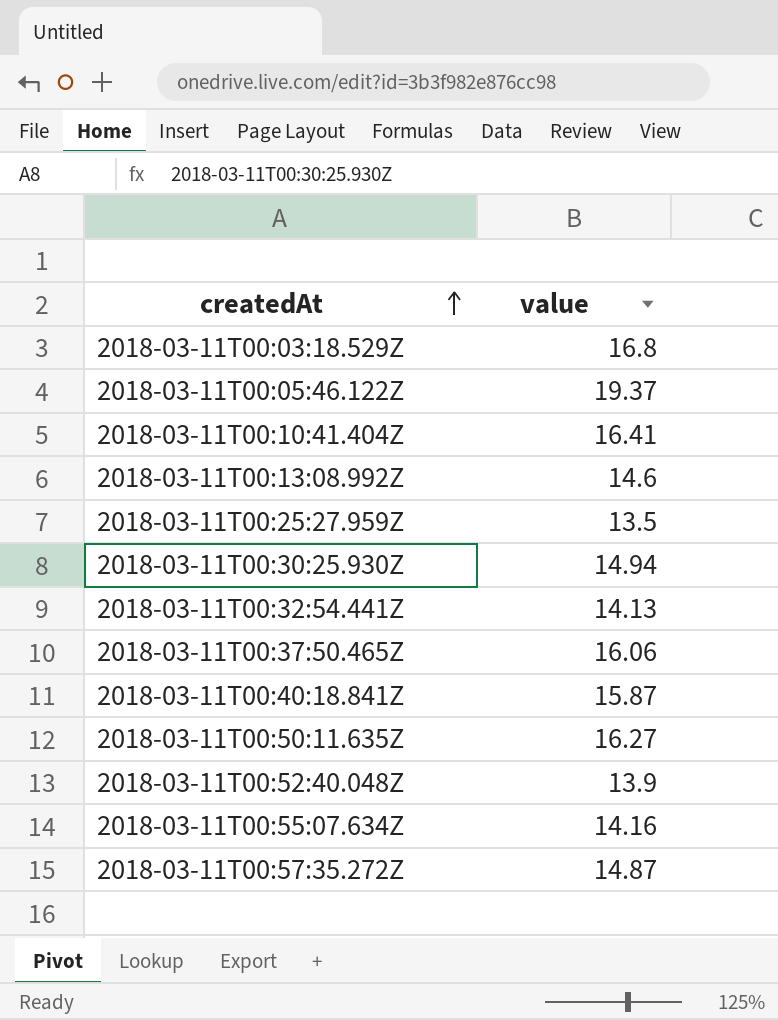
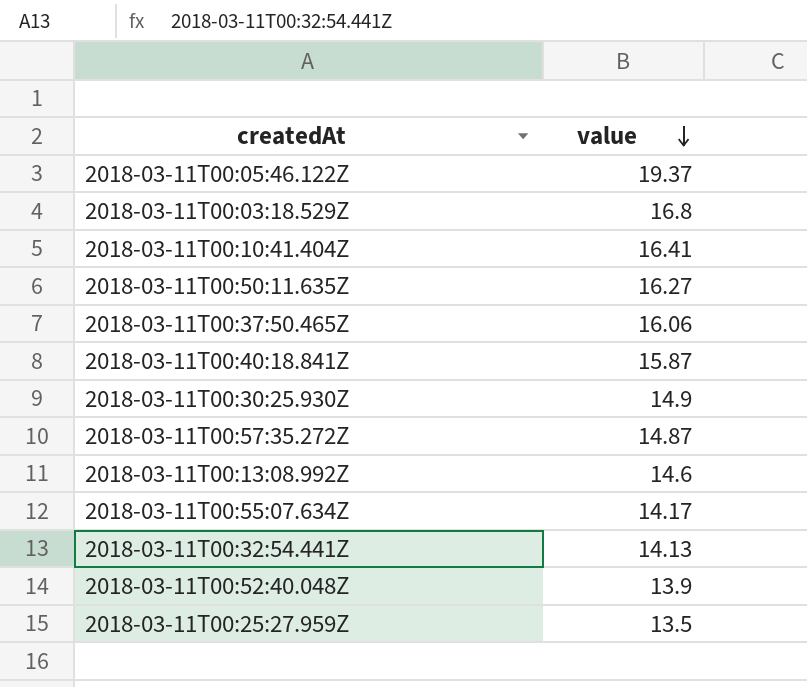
row order: createdAt ascending -> value descending
2018-03-11T00:30:25.930Z | value: 14.94 -> 14.9
2018-03-11T00:55:07.634Z | value: 14.16 -> 14.17

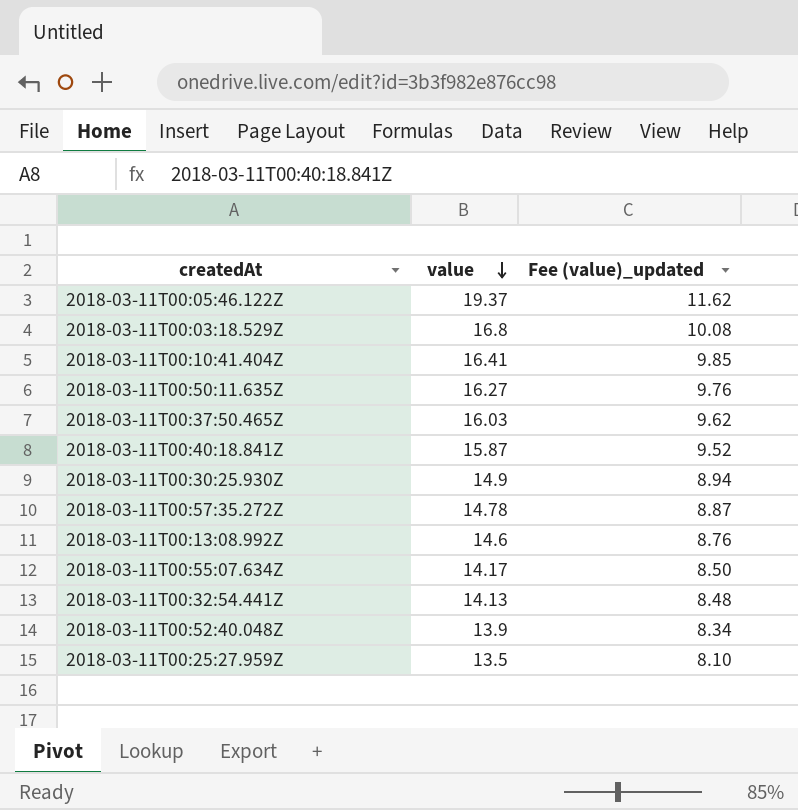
column Fee (value)_updated | formula: none -> [value] * 0.6
2018-03-11T00:37:50.465Z | value: 16.06 -> 16.03
2018-03-11T00:57:35.272Z | value: 14.87 -> 14.78

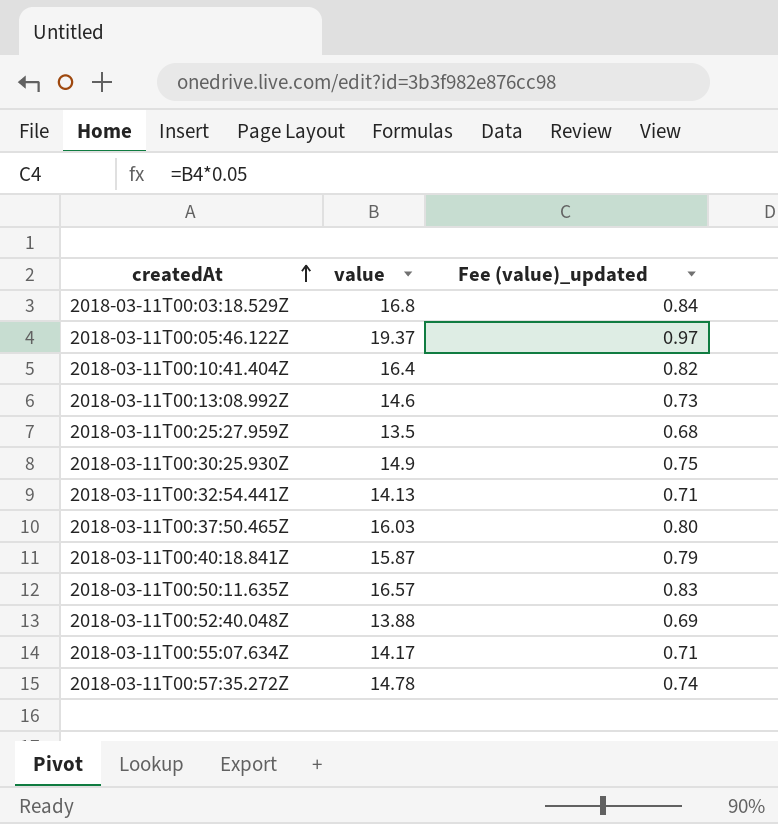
row order: value descending -> createdAt ascending
column Fee (value)_updated | formula: [value] * 0.6 -> [value] * 0.05
2018-03-11T00:10:41.404Z | value: 16.41 -> 16.4
2018-03-11T00:50:11.635Z | value: 16.27 -> 16.57
2018-03-11T00:52:40.048Z | value: 13.9 -> 13.88

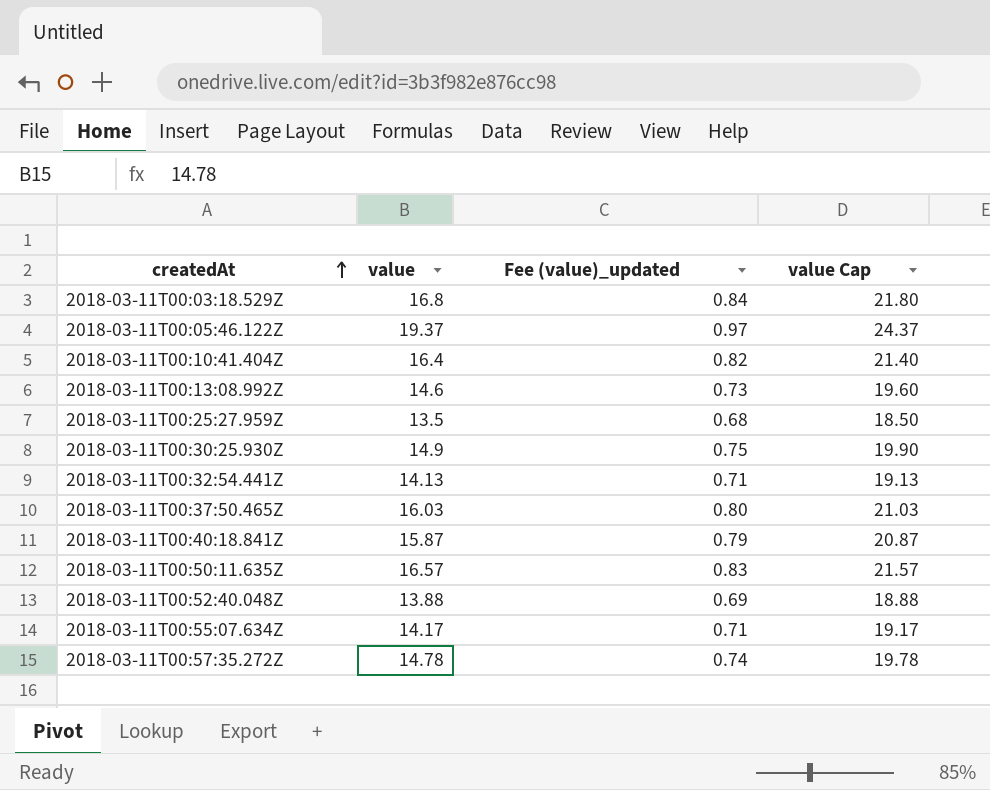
column value Cap | formula: none -> [value] + 5

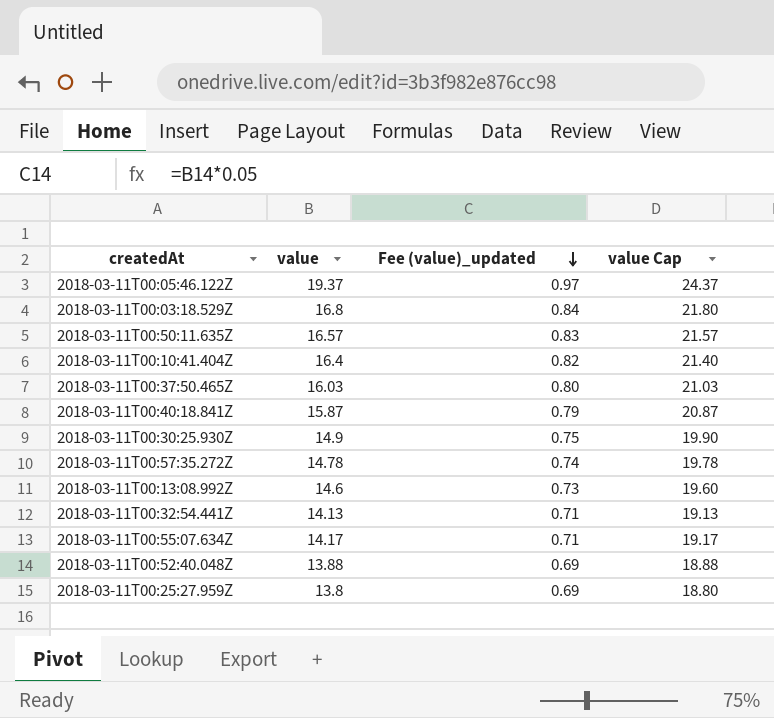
row order: createdAt ascending -> Fee (value)_updated descending
2018-03-11T00:25:27.959Z | value: 13.5 -> 13.8
2018-03-11T00:25:27.959Z | Fee (value)_updated: 0.68 -> 0.69
2018-03-11T00:25:27.959Z | value Cap: 18.50 -> 18.80

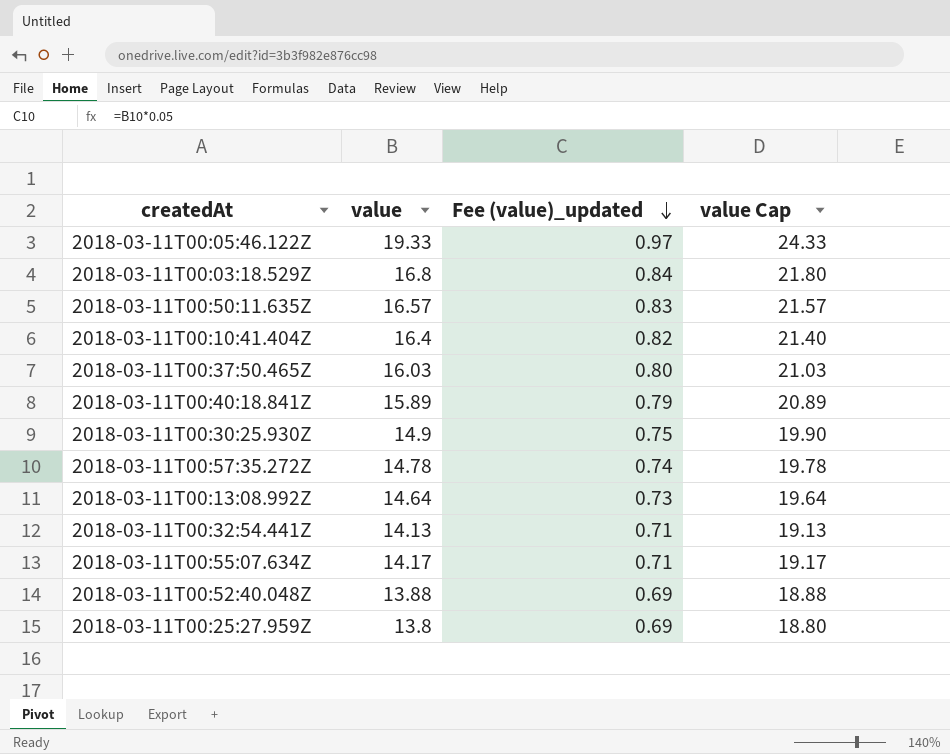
2018-03-11T00:05:46.122Z | value: 19.37 -> 19.33
2018-03-11T00:05:46.122Z | value Cap: 24.37 -> 24.33
2018-03-11T00:40:18.841Z | value: 15.87 -> 15.89
2018-03-11T00:40:18.841Z | value Cap: 20.87 -> 20.89
2018-03-11T00:13:08.992Z | value: 14.6 -> 14.64
2018-03-11T00:13:08.992Z | value Cap: 19.60 -> 19.64

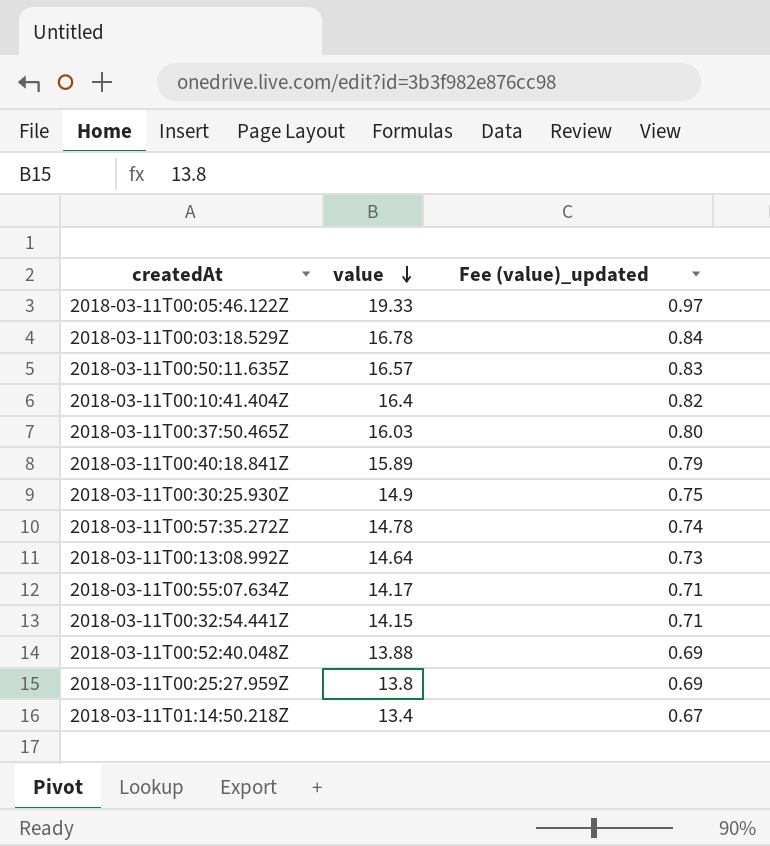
row order: Fee (value)_updated descending -> value descending
column value Cap | formula: [value] + 5 -> none
2018-03-11T00:03:18.529Z | value: 16.8 -> 16.78
2018-03-11T00:32:54.441Z | value: 14.13 -> 14.15
row 2018-03-11T01:14:50.218Z: none -> 13.4 | 0.67

